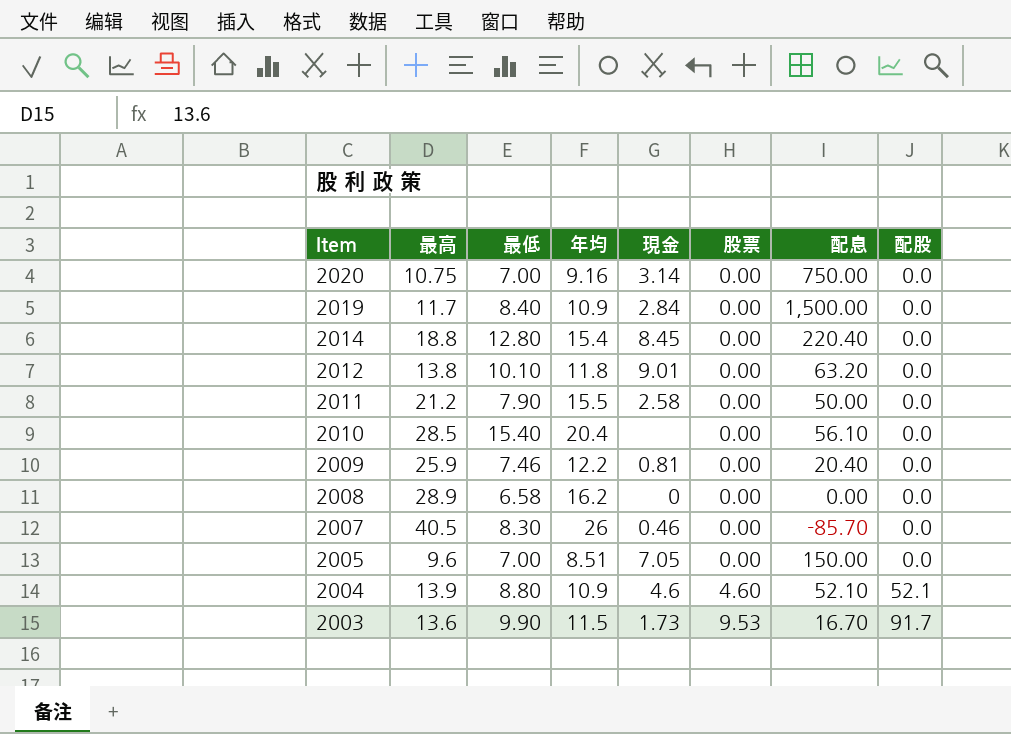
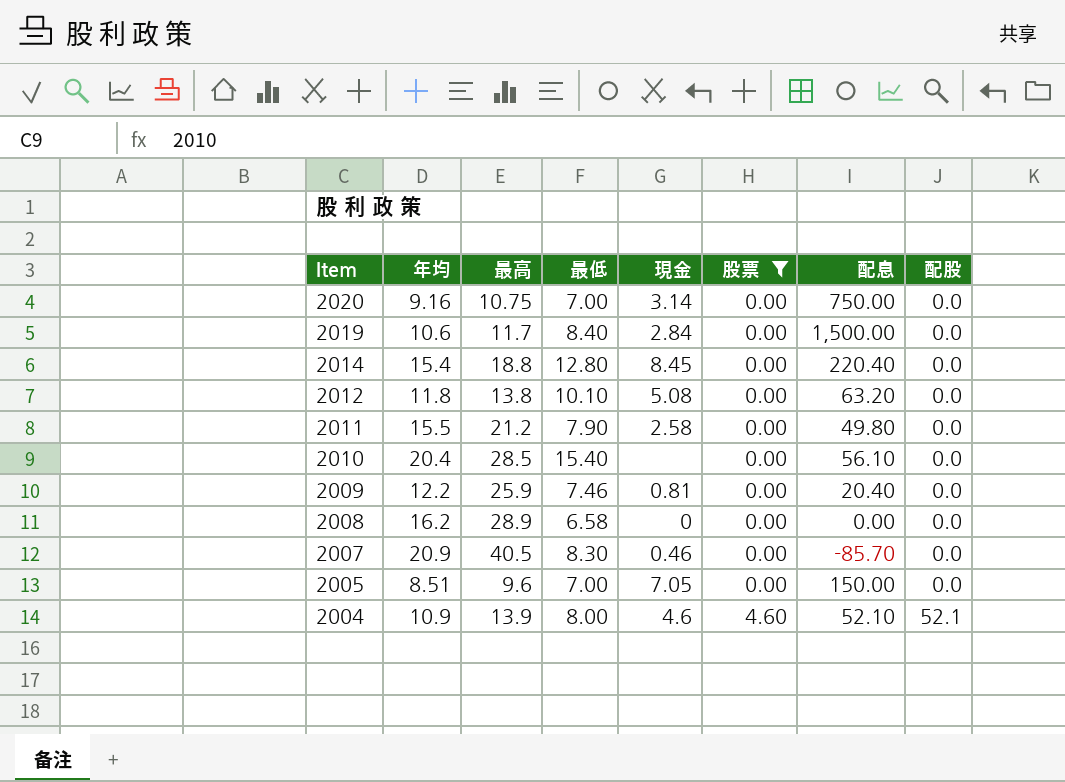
filter: none -> 股票 != 9.53
column 年均 | position: 4 -> 2
2019 | 年均: 10.9 -> 10.6
2012 | 現金: 9.01 -> 5.08
2011 | 配息: 50.00 -> 49.80
2007 | 年均: 26 -> 20.9
2004 | 最低: 8.80 -> 8.00

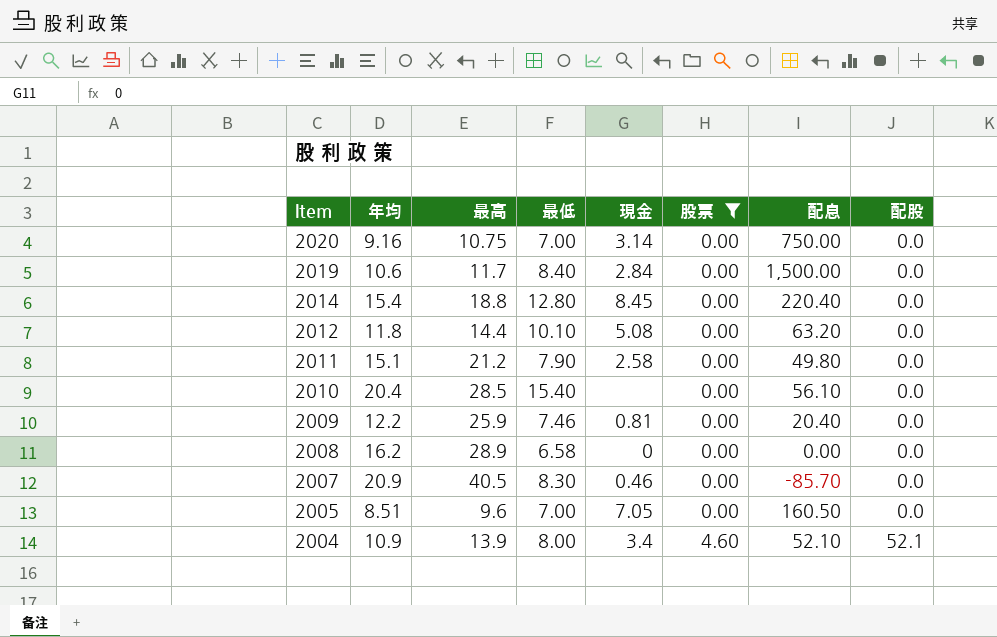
2012 | 最高: 13.8 -> 14.4
2011 | 年均: 15.5 -> 15.1
2005 | 配息: 150.00 -> 160.50
2004 | 現金: 4.6 -> 3.4

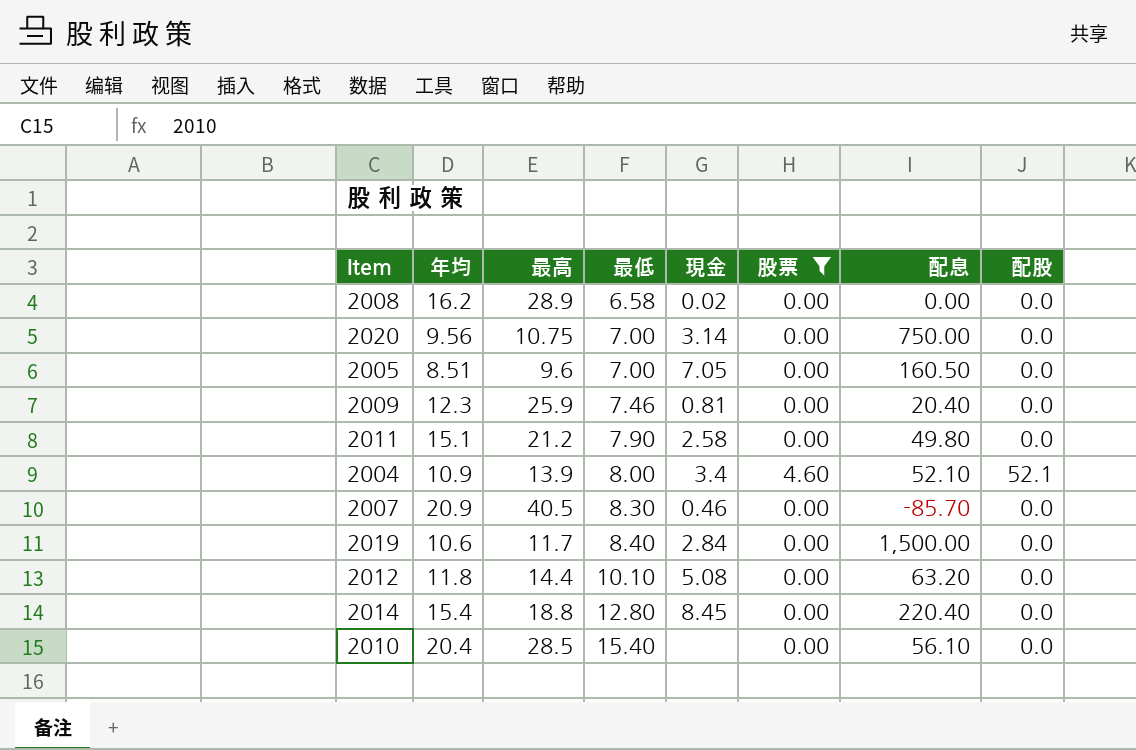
row order: Item descending -> 最低 ascending
2008 | 現金: 0 -> 0.02
2020 | 年均: 9.16 -> 9.56
2009 | 年均: 12.2 -> 12.3

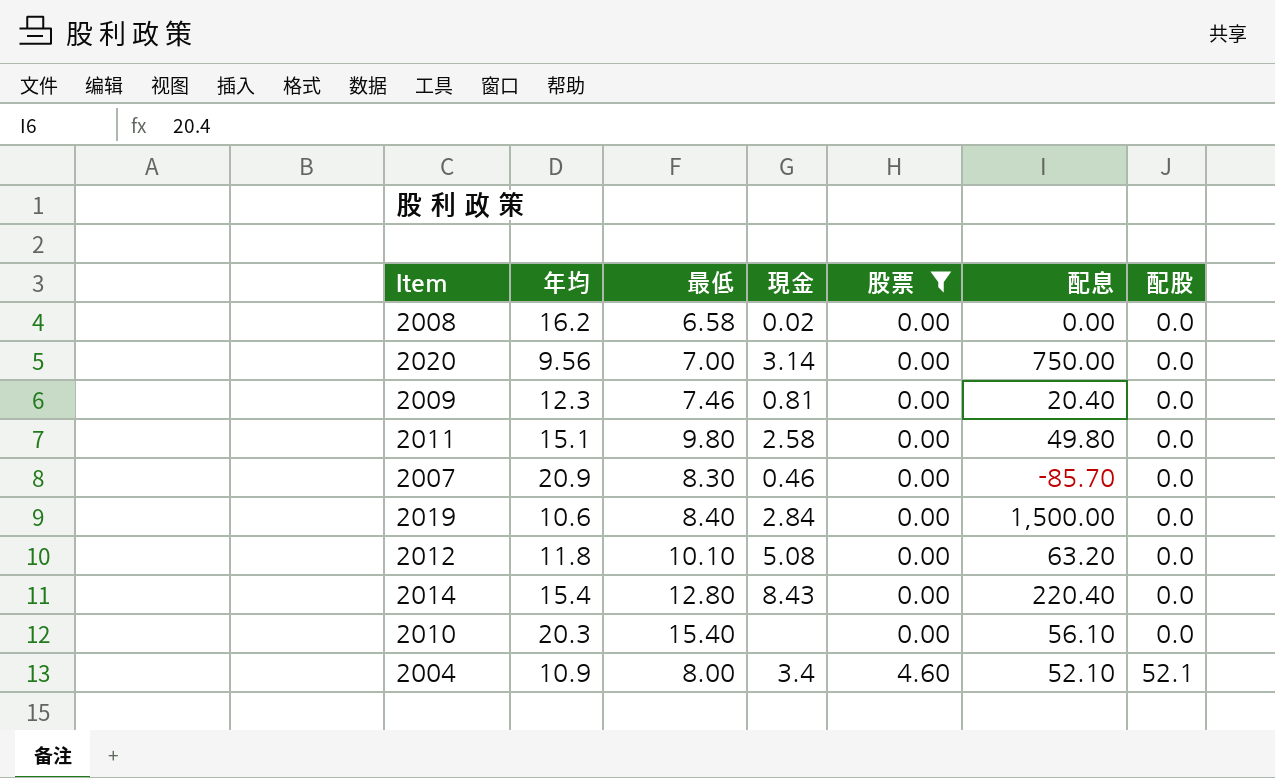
row order: 最低 ascending -> 股票 ascending
column 最高 | position: 3 -> none
row 2005: 8.51 | 9.6 | 7.00 | 7.05 | 0.00 | 160.50 | 0.0 -> none
2011 | 最低: 7.90 -> 9.80
2014 | 現金: 8.45 -> 8.43
2010 | 年均: 20.4 -> 20.3

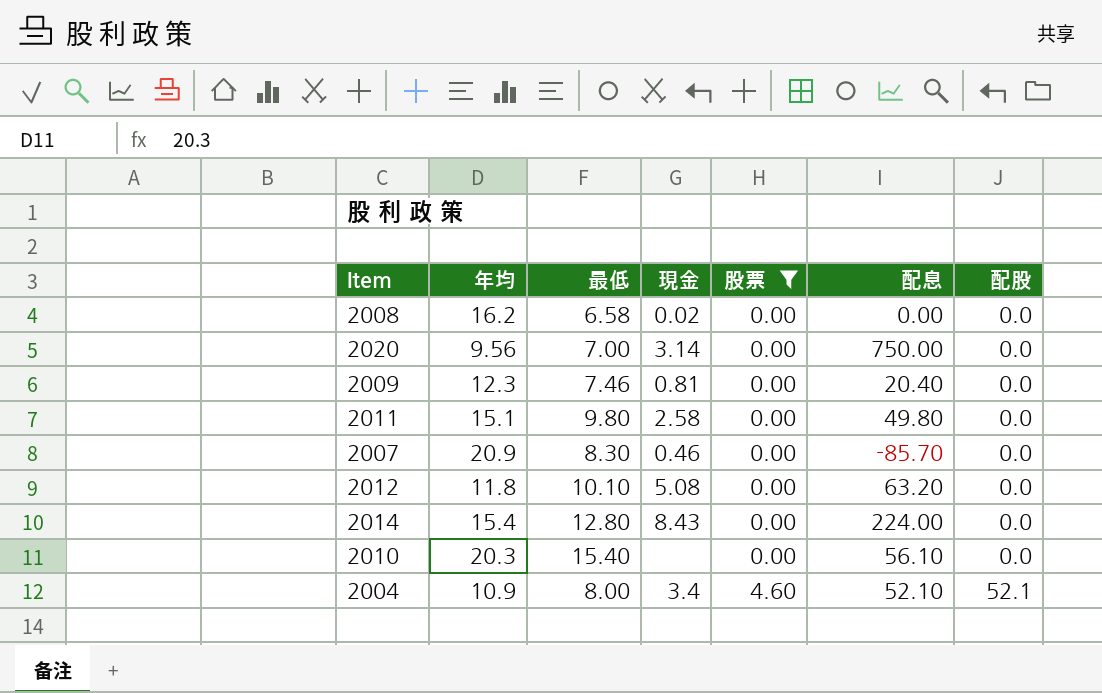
row 2019: 10.6 | 8.40 | 2.84 | 0.00 | 1,500.00 | 0.0 -> none
2014 | 配息: 220.40 -> 224.00

